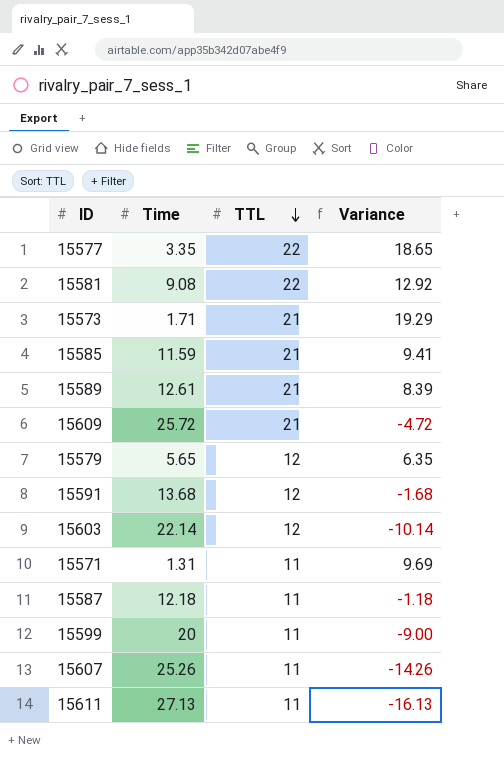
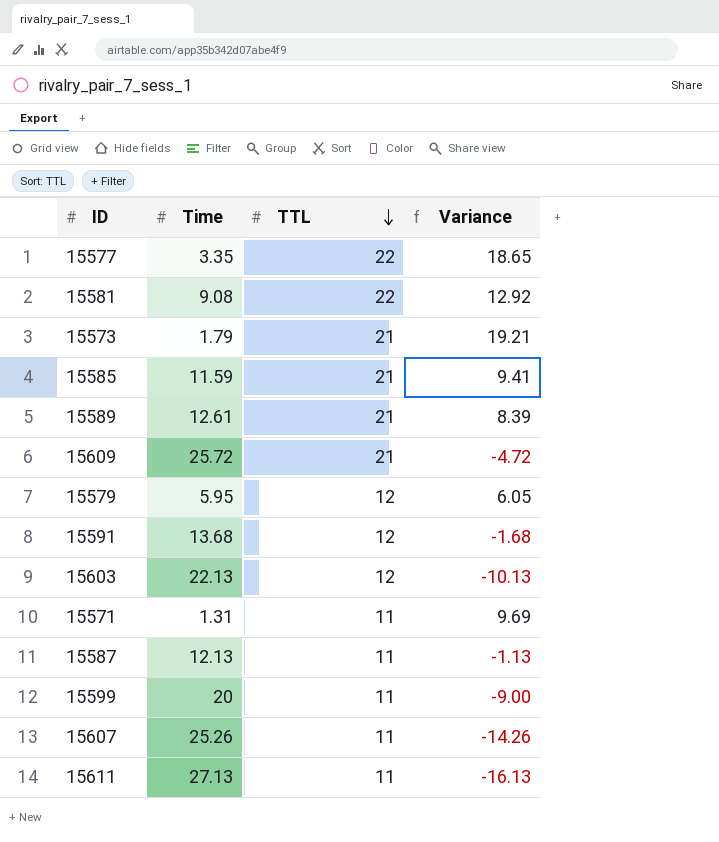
15573 | Time: 1.71 -> 1.79
15573 | Variance: 19.29 -> 19.21
15579 | Time: 5.65 -> 5.95
15579 | Variance: 6.35 -> 6.05
15603 | Time: 22.14 -> 22.13
15603 | Variance: -10.14 -> -10.13
15587 | Time: 12.18 -> 12.13
15587 | Variance: -1.18 -> -1.13

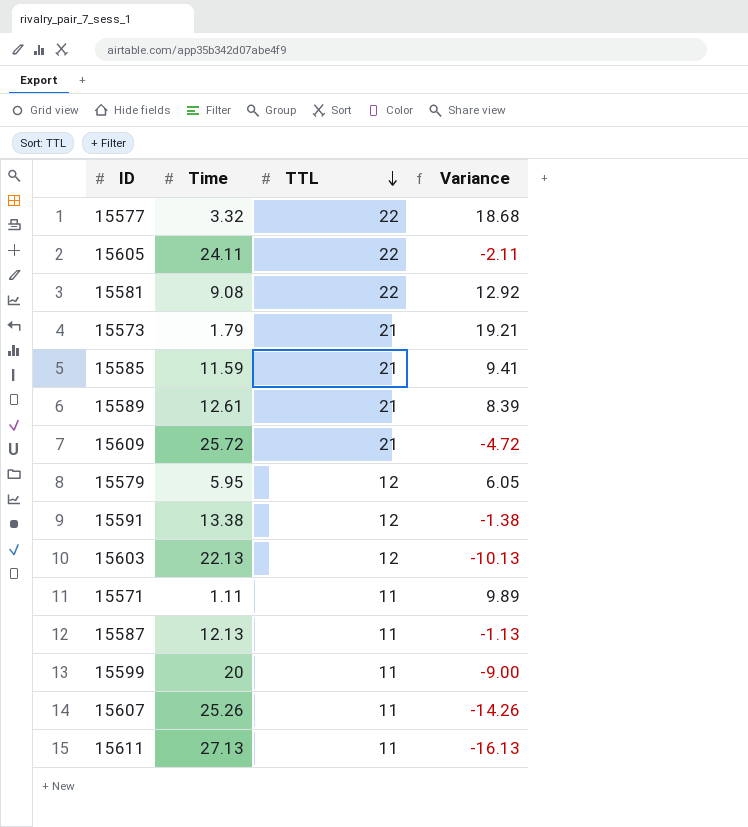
15577 | Time: 3.35 -> 3.32
15577 | Variance: 18.65 -> 18.68
row 15605: none -> 24.11 | 22 | -2.11
15591 | Time: 13.68 -> 13.38
15591 | Variance: -1.68 -> -1.38
15571 | Time: 1.31 -> 1.11
15571 | Variance: 9.69 -> 9.89

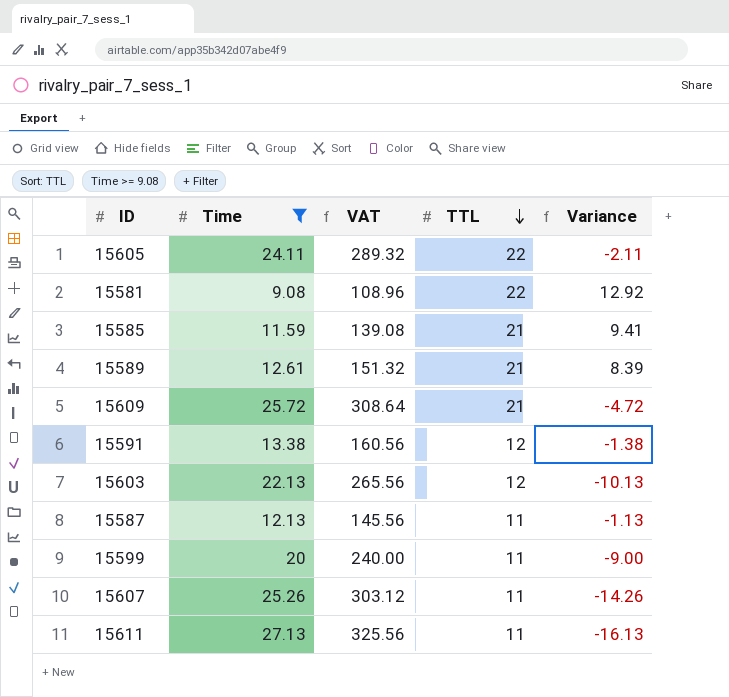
filter: none -> Time >= 9.08
column VAT | formula: none -> [Time] * 12

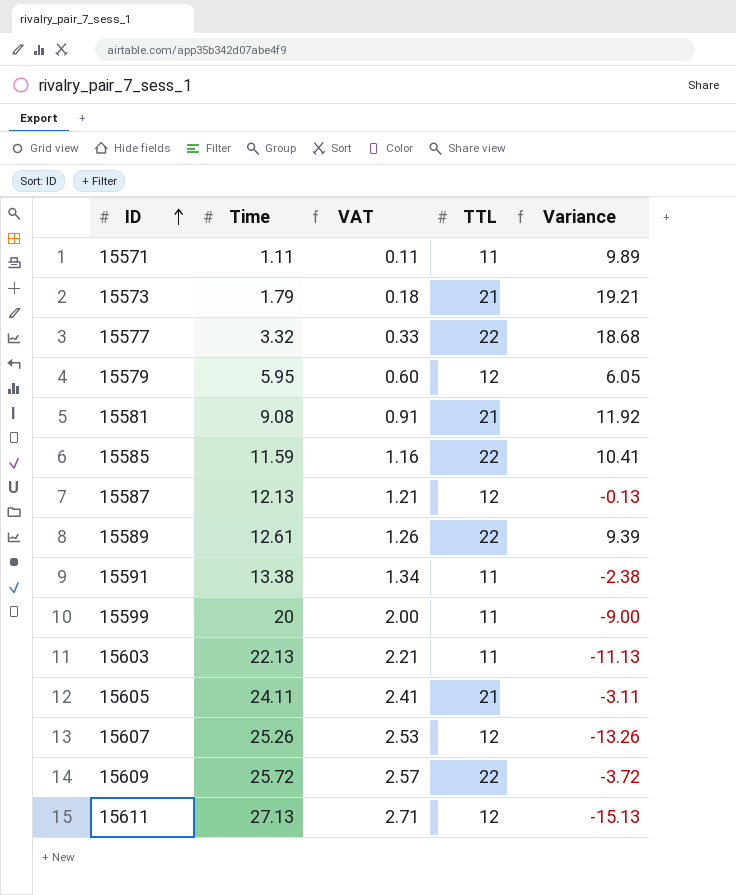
filter: Time >= 9.08 -> none
row order: TTL descending -> ID ascending
column VAT | formula: [Time] * 12 -> [Time] * 0.1
15581 | TTL: 22 -> 21
15581 | Variance: 12.92 -> 11.92
15585 | TTL: 21 -> 22
15585 | Variance: 9.41 -> 10.41
15587 | TTL: 11 -> 12
15587 | Variance: -1.13 -> -0.13
15589 | TTL: 21 -> 22
15589 | Variance: 8.39 -> 9.39
15591 | TTL: 12 -> 11
15591 | Variance: -1.38 -> -2.38
15603 | TTL: 12 -> 11
15603 | Variance: -10.13 -> -11.13
15605 | TTL: 22 -> 21
15605 | Variance: -2.11 -> -3.11
15607 | TTL: 11 -> 12
15607 | Variance: -14.26 -> -13.26
15609 | TTL: 21 -> 22
15609 | Variance: -4.72 -> -3.72
15611 | TTL: 11 -> 12
15611 | Variance: -16.13 -> -15.13

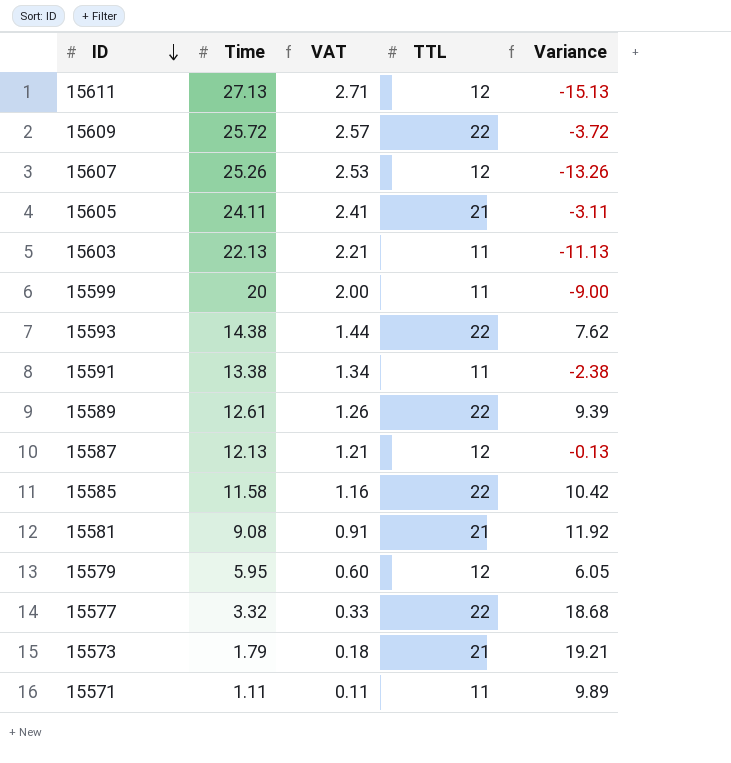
row order: ID ascending -> ID descending
row 15593: none -> 14.38 | 1.44 | 22 | 7.62
15585 | Time: 11.59 -> 11.58
15585 | Variance: 10.41 -> 10.42

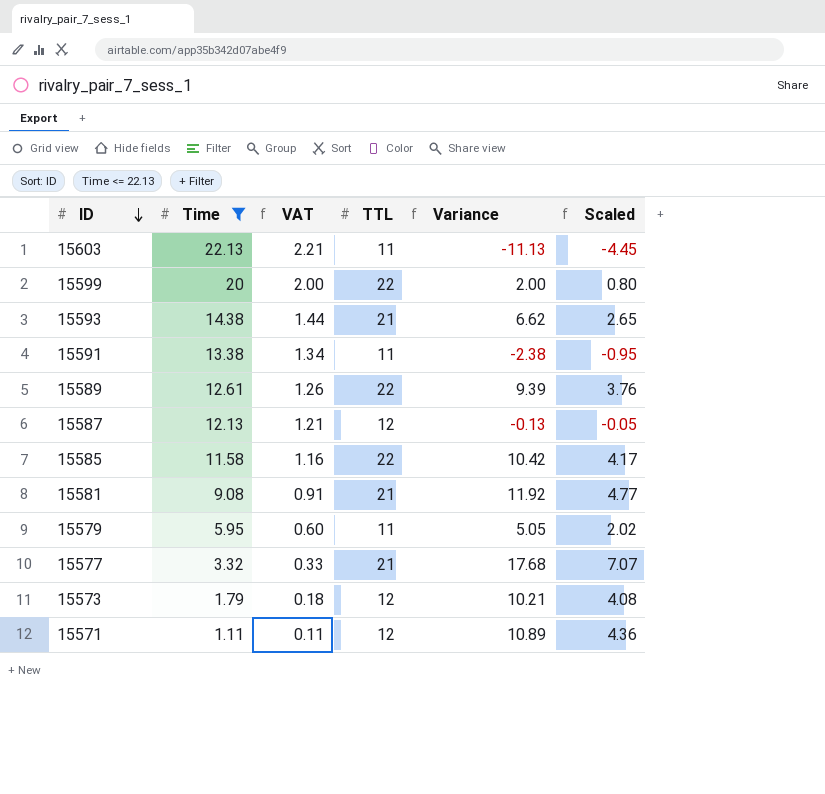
filter: none -> Time <= 22.13
column Scaled | formula: none -> [Variance] * 0.4
15599 | TTL: 11 -> 22
15599 | Variance: -9.00 -> 2.00
15593 | TTL: 22 -> 21
15593 | Variance: 7.62 -> 6.62
15579 | TTL: 12 -> 11
15579 | Variance: 6.05 -> 5.05
15577 | TTL: 22 -> 21
15577 | Variance: 18.68 -> 17.68
15573 | TTL: 21 -> 12
15573 | Variance: 19.21 -> 10.21
15571 | TTL: 11 -> 12
15571 | Variance: 9.89 -> 10.89

